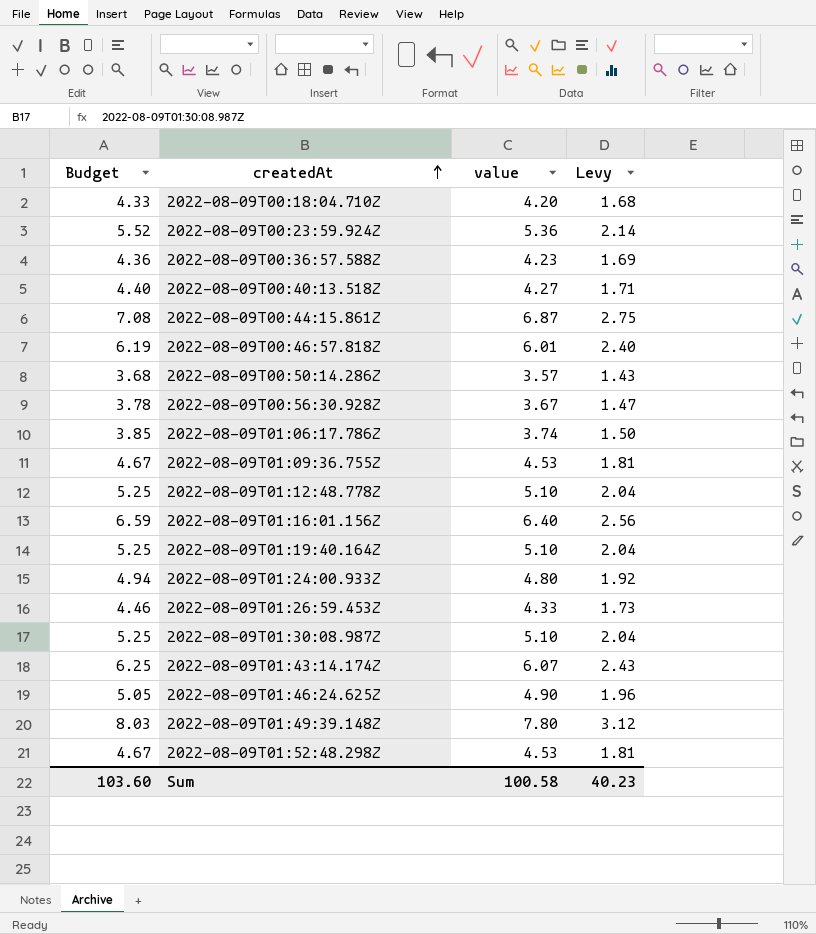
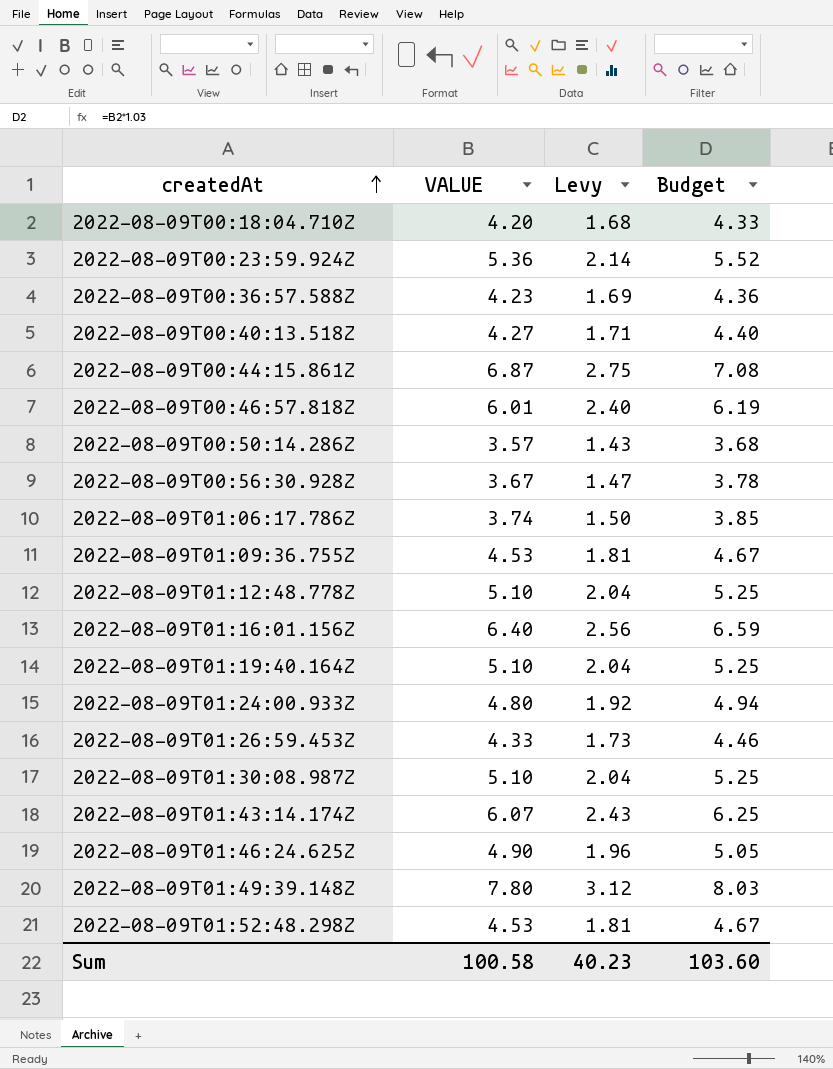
column name: value -> VALUE
column Budget | position: 1 -> 4

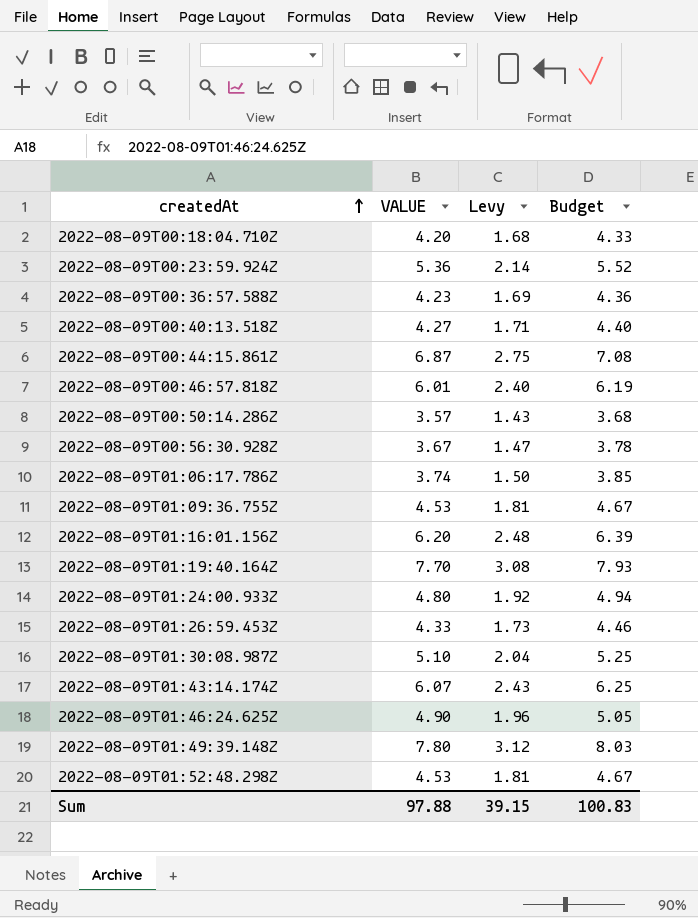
row 2022-08-09T01:12:48.778Z: 5.10 | 2.04 | 5.25 -> none
2022-08-09T01:16:01.156Z | VALUE: 6.40 -> 6.20
2022-08-09T01:16:01.156Z | Levy: 2.56 -> 2.48
2022-08-09T01:16:01.156Z | Budget: 6.59 -> 6.39
2022-08-09T01:19:40.164Z | VALUE: 5.10 -> 7.70
2022-08-09T01:19:40.164Z | Levy: 2.04 -> 3.08
2022-08-09T01:19:40.164Z | Budget: 5.25 -> 7.93
Sum | VALUE: 100.58 -> 97.88
Sum | Levy: 40.23 -> 39.15
Sum | Budget: 103.60 -> 100.83

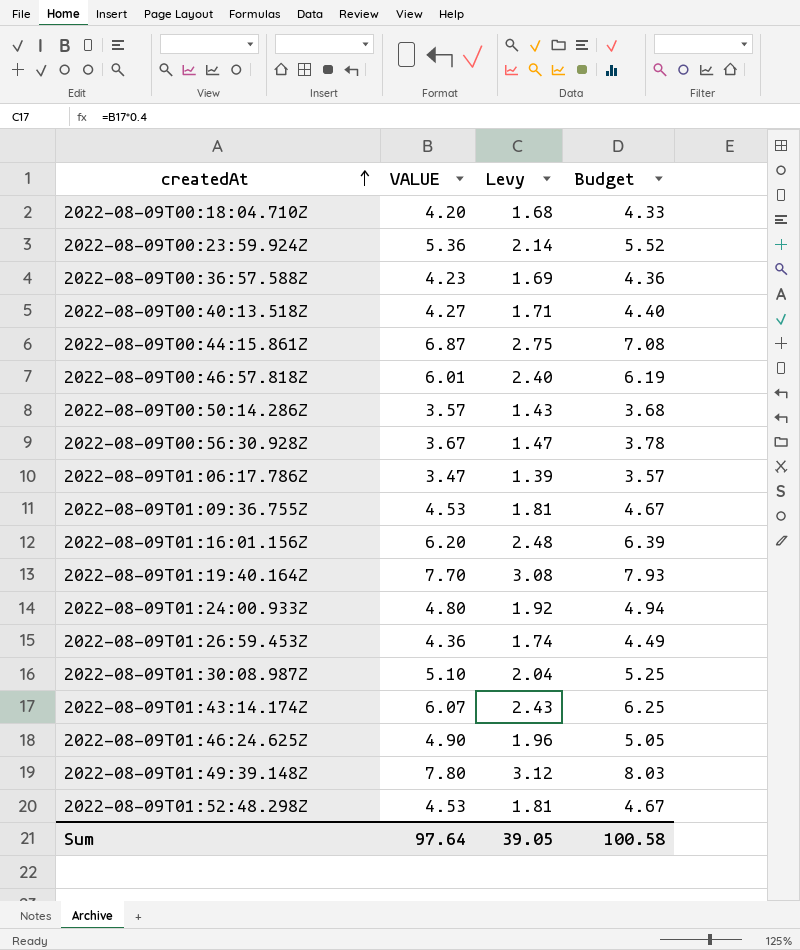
2022-08-09T01:06:17.786Z | VALUE: 3.74 -> 3.47
2022-08-09T01:06:17.786Z | Levy: 1.50 -> 1.39
2022-08-09T01:06:17.786Z | Budget: 3.85 -> 3.57
2022-08-09T01:26:59.453Z | VALUE: 4.33 -> 4.36
2022-08-09T01:26:59.453Z | Levy: 1.73 -> 1.74
2022-08-09T01:26:59.453Z | Budget: 4.46 -> 4.49
Sum | VALUE: 97.88 -> 97.64
Sum | Levy: 39.15 -> 39.05
Sum | Budget: 100.83 -> 100.58

